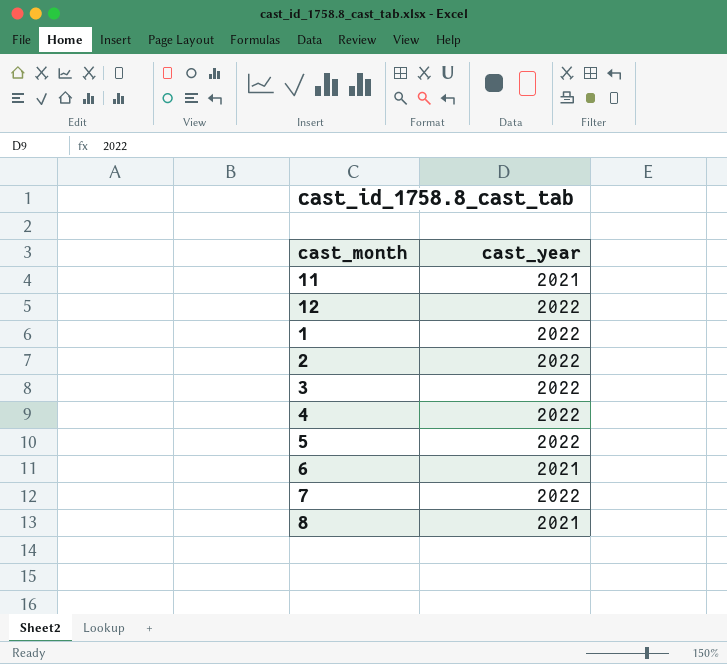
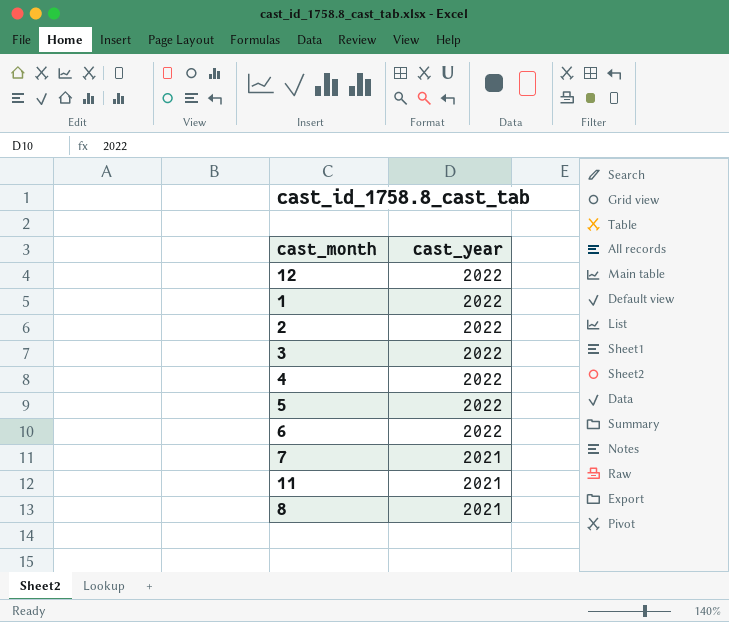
row order: none -> cast_year descending
6 | cast_year: 2021 -> 2022
7 | cast_year: 2022 -> 2021

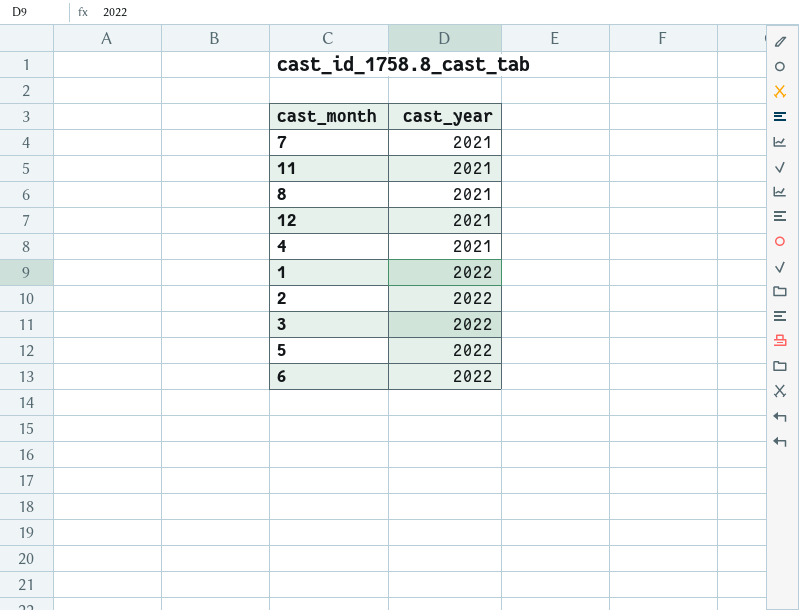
row order: cast_year descending -> cast_year ascending
12 | cast_year: 2022 -> 2021
4 | cast_year: 2022 -> 2021

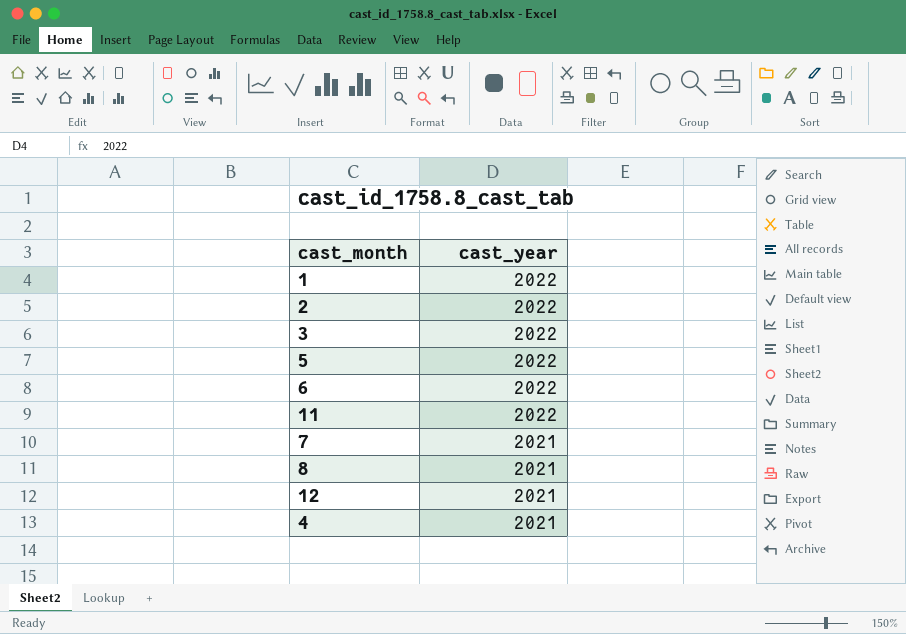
row order: cast_year ascending -> cast_year descending
11 | cast_year: 2021 -> 2022

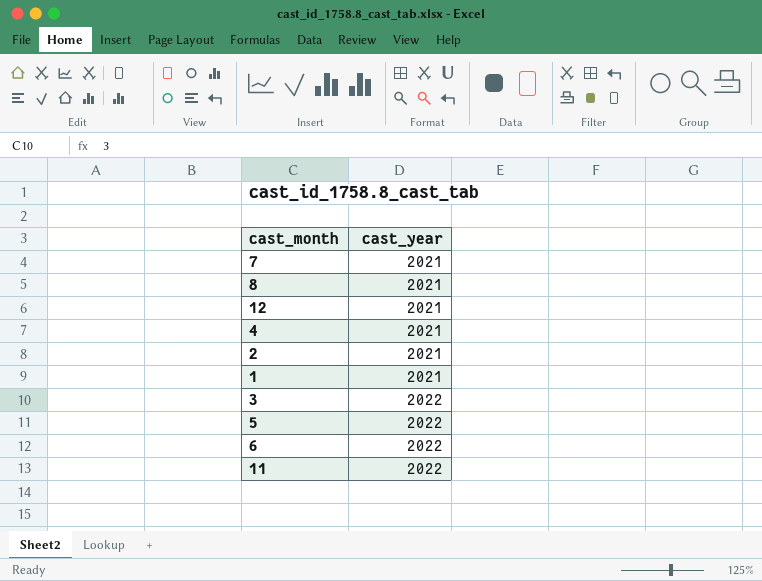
row order: cast_year descending -> cast_year ascending
2 | cast_year: 2022 -> 2021
1 | cast_year: 2022 -> 2021

